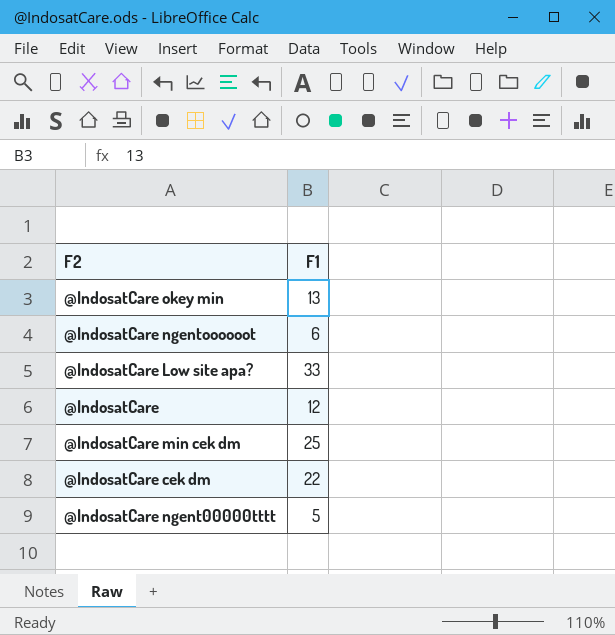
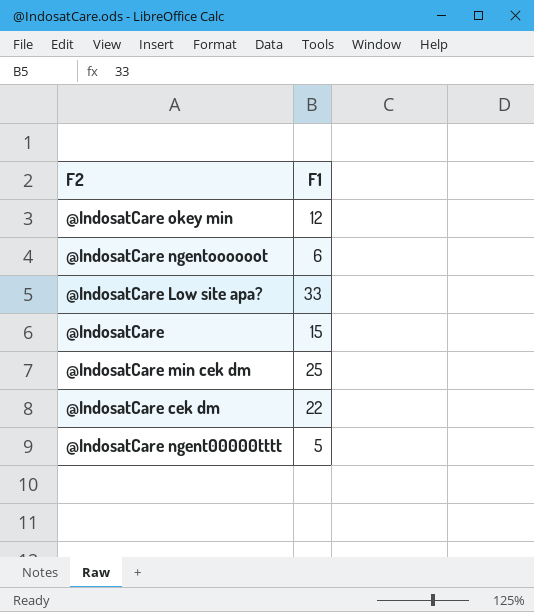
@IndosatCare okey min | F1: 13 -> 12
@IndosatCare | F1: 12 -> 15

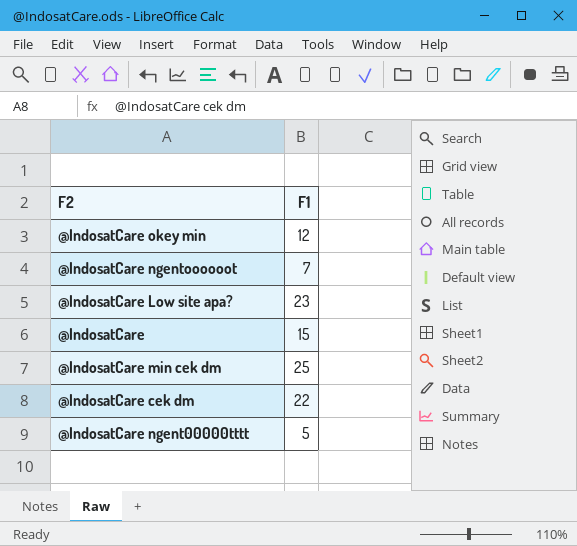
@IndosatCare ngentoooooot | F1: 6 -> 7
@IndosatCare Low site apa? | F1: 33 -> 23

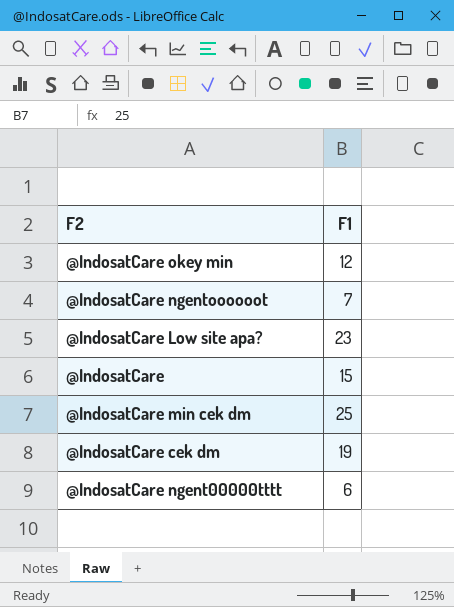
@IndosatCare cek dm | F1: 22 -> 19
@IndosatCare ngent00000tttt | F1: 5 -> 6

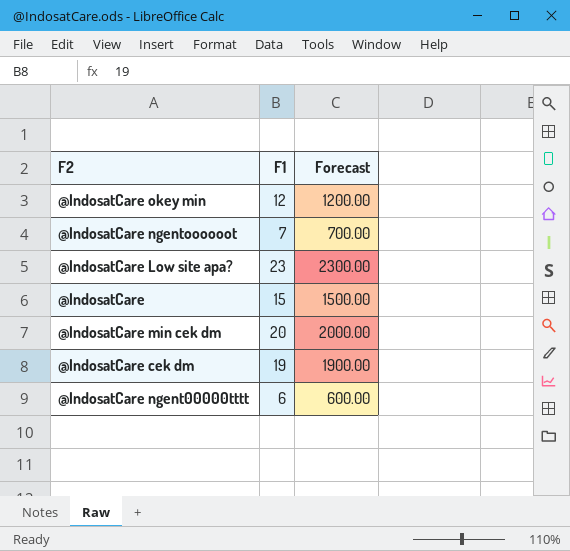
column Forecast | formula: none -> [F1] * 100
@IndosatCare min cek dm | F1: 25 -> 20

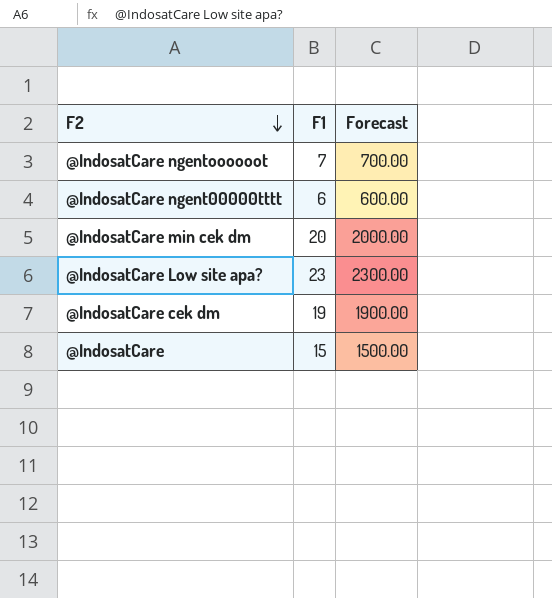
row order: none -> F2 descending
row @IndosatCare okey min: 12 | 1200.00 -> none

